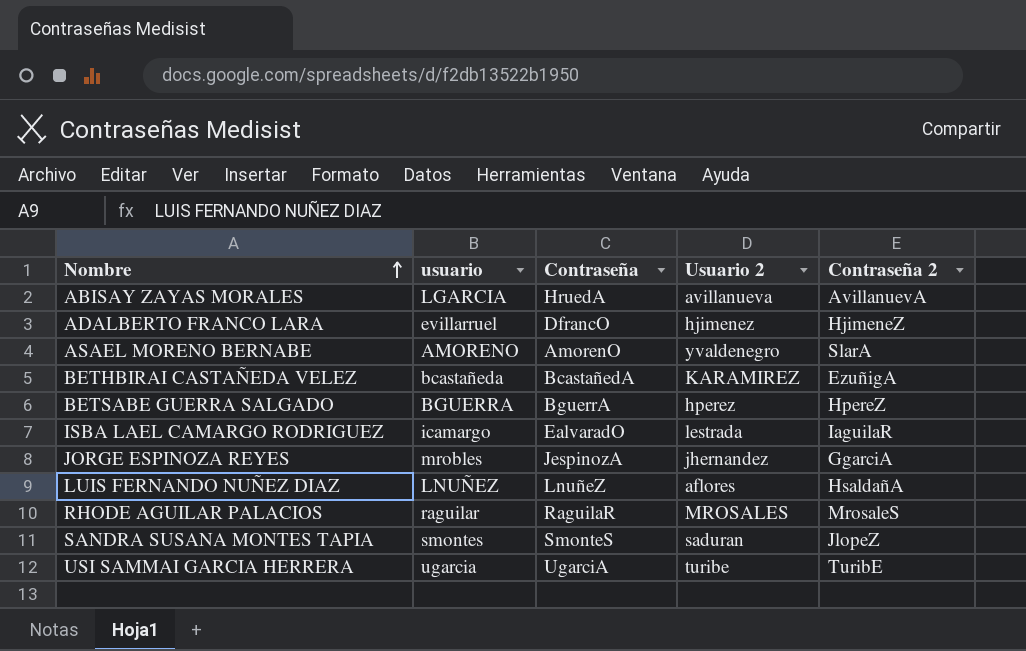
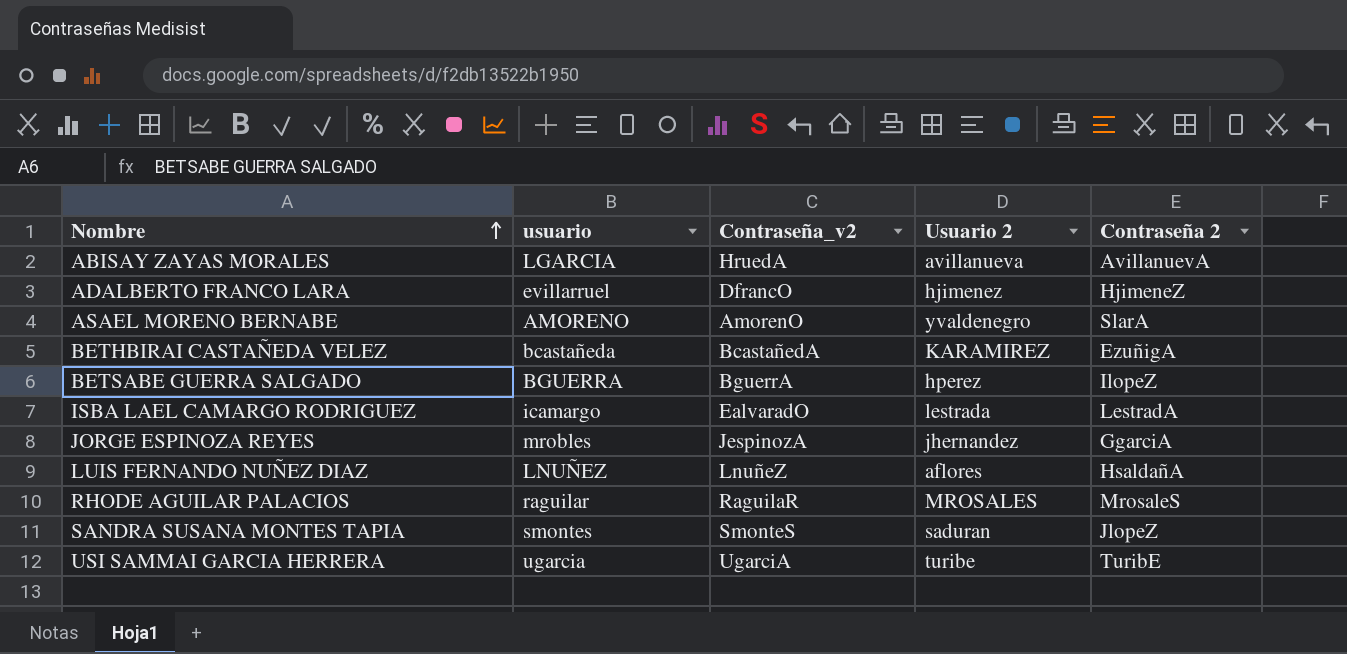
column name: Contraseña -> Contraseña_v2
BETSABE GUERRA SALGADO | Contraseña 2: HpereZ -> IlopeZ
ISBA LAEL CAMARGO RODRIGUEZ | Contraseña 2: IaguilaR -> LestradA

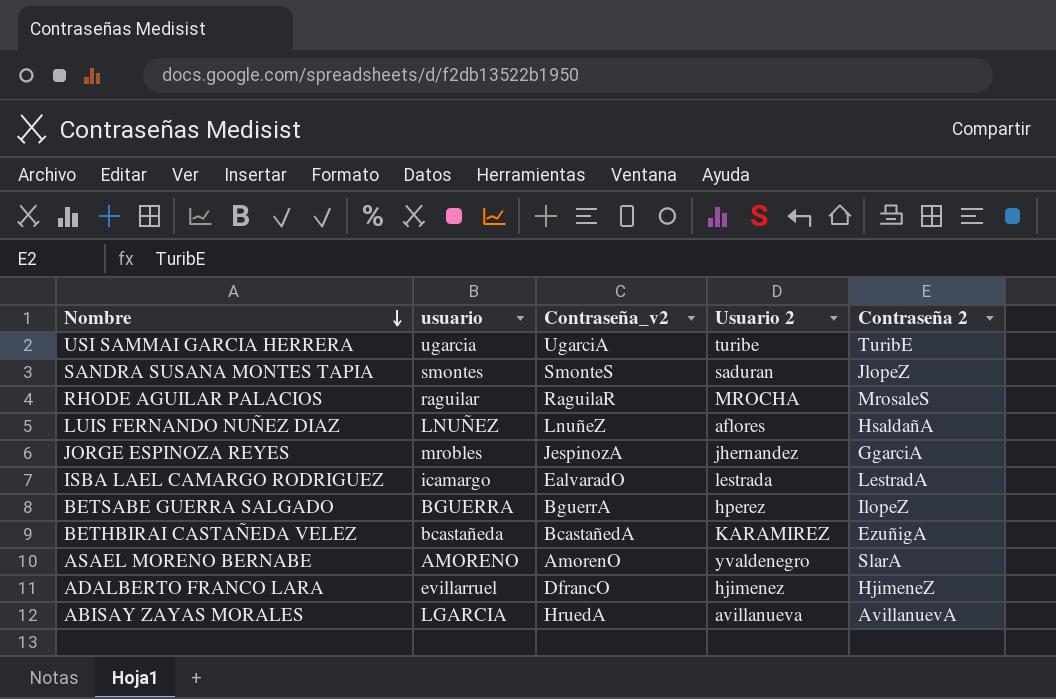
row order: Nombre ascending -> Nombre descending
RHODE AGUILAR PALACIOS | Usuario 2: MROSALES -> MROCHA

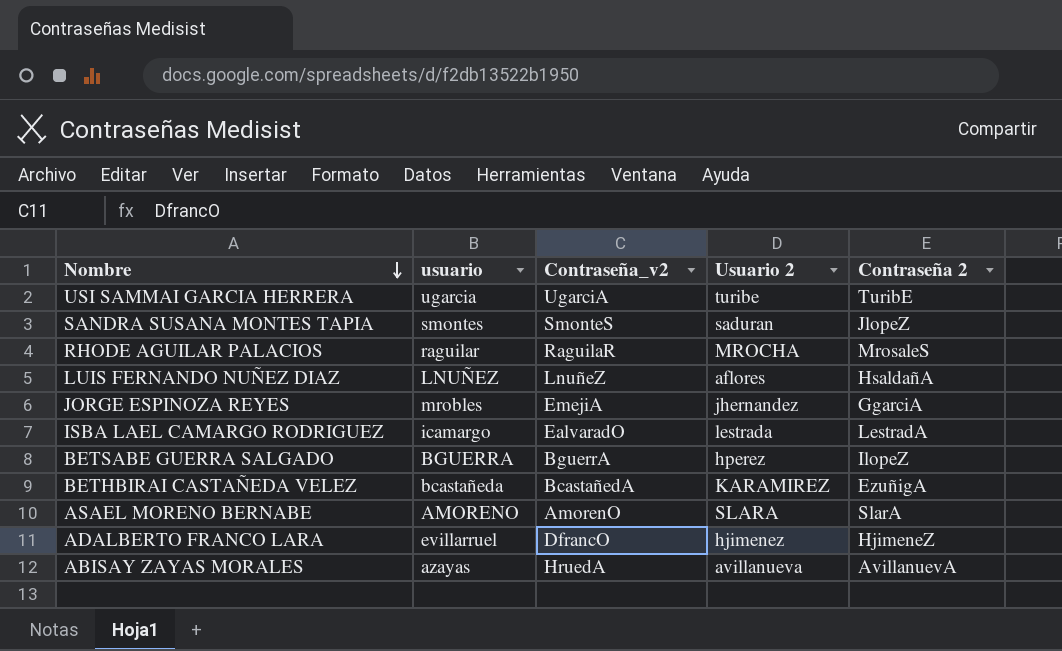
JORGE ESPINOZA REYES | Contraseña_v2: JespinozA -> EmejiA
ASAEL MORENO BERNABE | Usuario 2: yvaldenegro -> SLARA
ABISAY ZAYAS MORALES | usuario: LGARCIA -> azayas

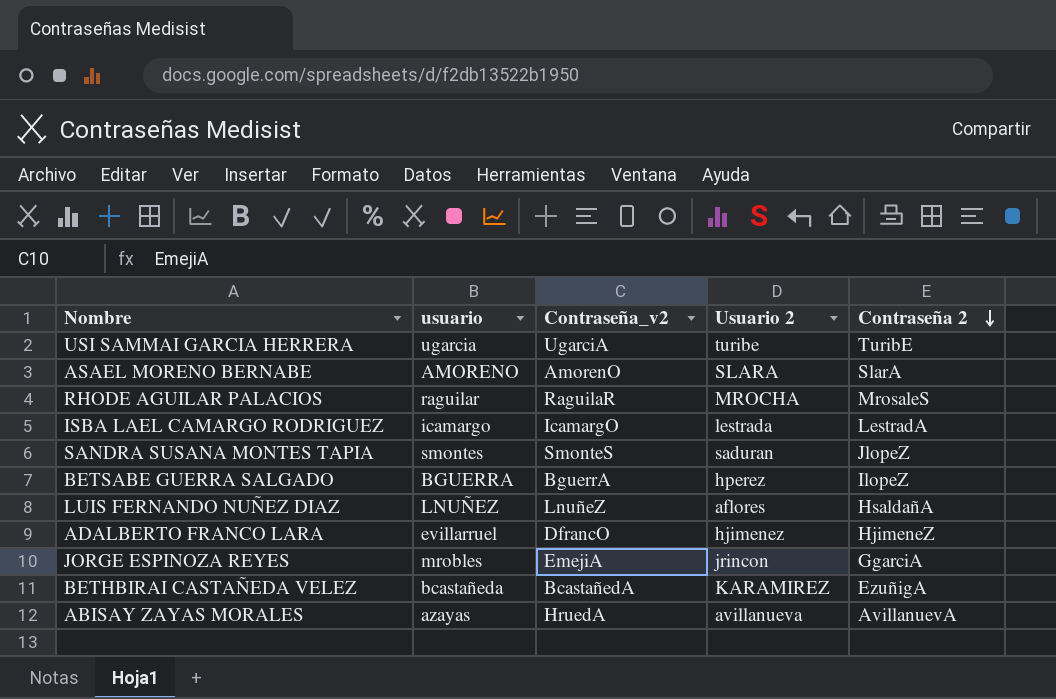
row order: Nombre descending -> Contraseña 2 descending
ISBA LAEL CAMARGO RODRIGUEZ | Contraseña_v2: EalvaradO -> IcamargO
JORGE ESPINOZA REYES | Usuario 2: jhernandez -> jrincon

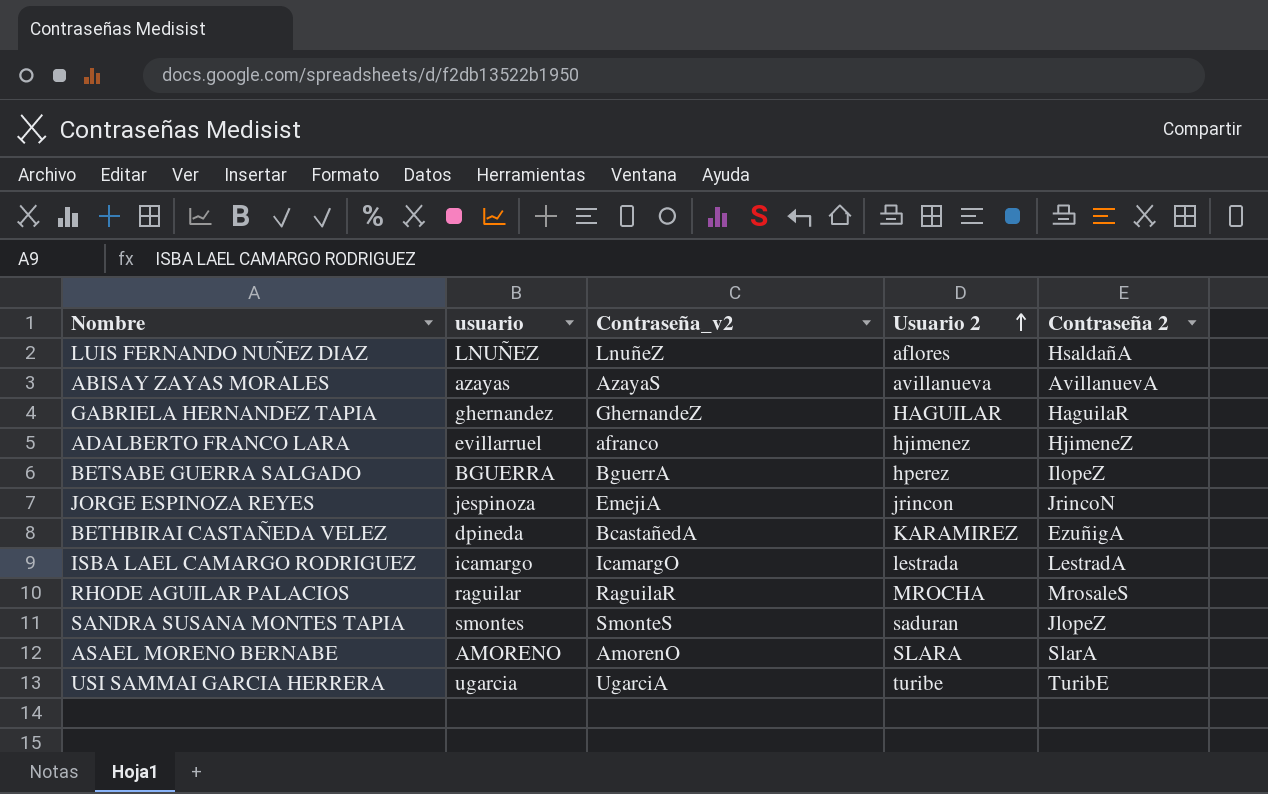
row order: Contraseña 2 descending -> Usuario 2 ascending
ABISAY ZAYAS MORALES | Contraseña_v2: HruedA -> AzayaS
row GABRIELA HERNANDEZ TAPIA: none -> ghernandez | GhernandeZ | HAGUILAR | HaguilaR
ADALBERTO FRANCO LARA | Contraseña_v2: DfrancO -> afranco
JORGE ESPINOZA REYES | usuario: mrobles -> jespinoza
JORGE ESPINOZA REYES | Contraseña 2: GgarciA -> JrincoN
BETHBIRAI CASTAÑEDA VELEZ | usuario: bcastañeda -> dpineda

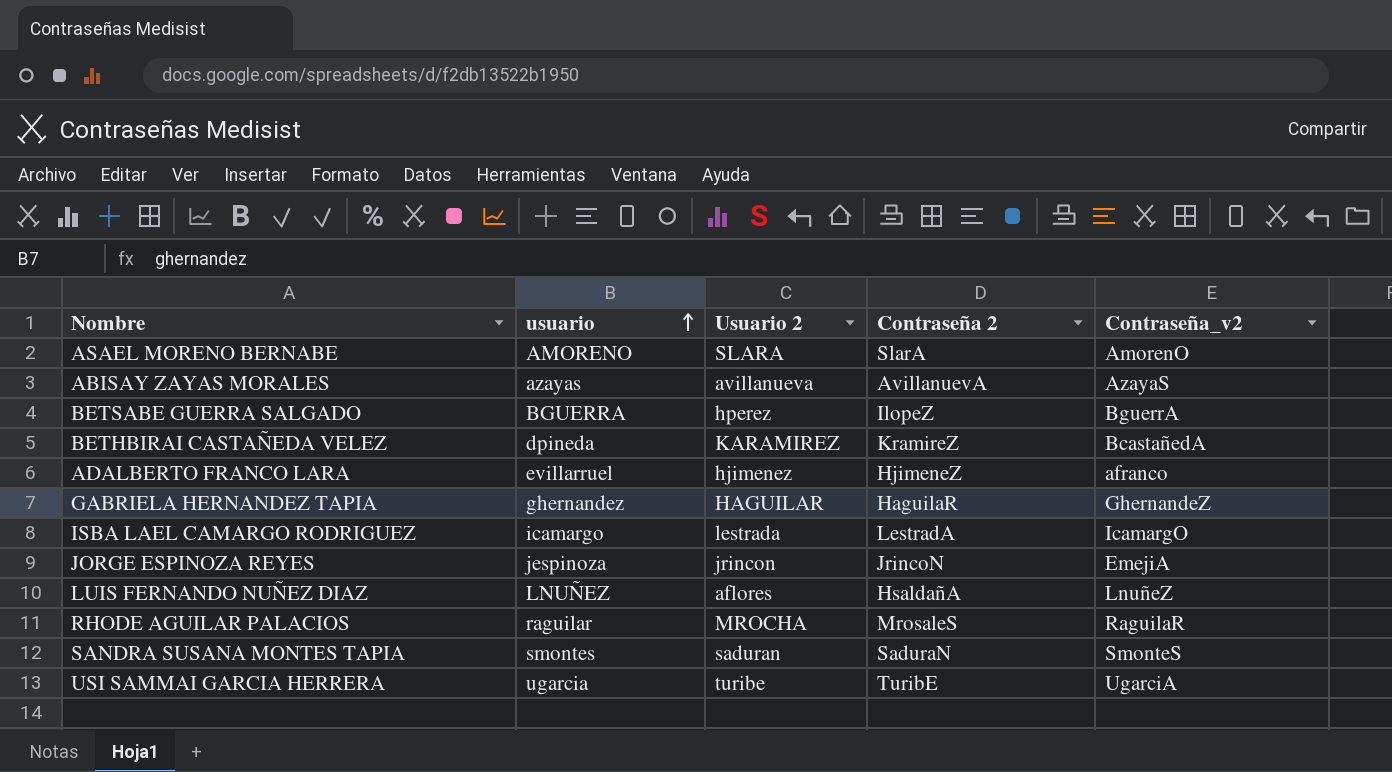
row order: Usuario 2 ascending -> usuario ascending
column Contraseña_v2 | position: 3 -> 5
BETHBIRAI CASTAÑEDA VELEZ | Contraseña 2: EzuñigA -> KramireZ
SANDRA SUSANA MONTES TAPIA | Contraseña 2: JlopeZ -> SaduraN

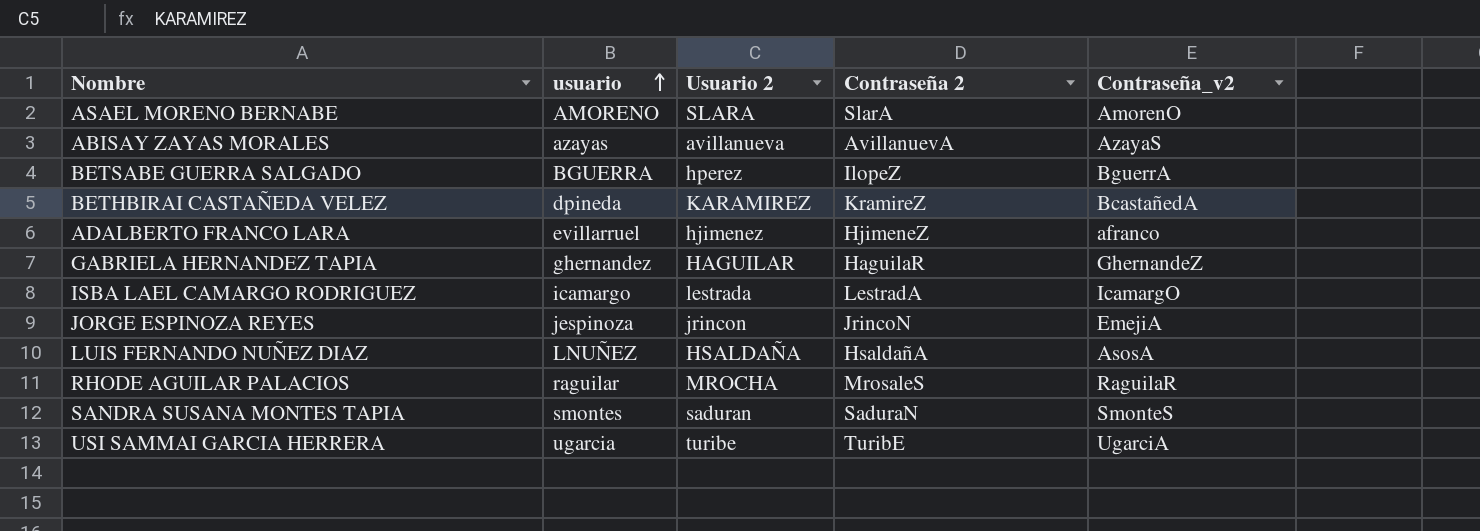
LUIS FERNANDO NUÑEZ DIAZ | Usuario 2: aflores -> HSALDAÑA
LUIS FERNANDO NUÑEZ DIAZ | Contraseña_v2: LnuñeZ -> AsosA

